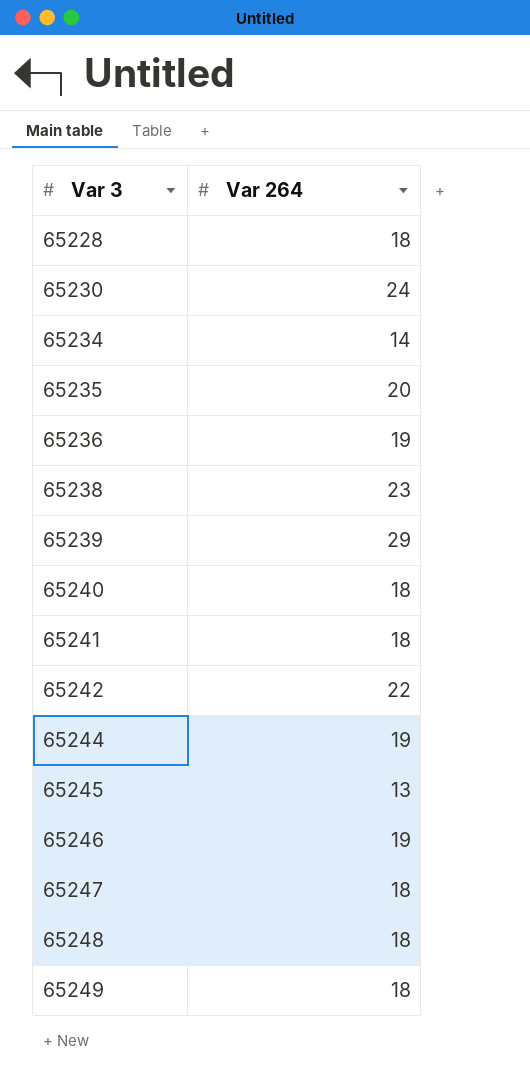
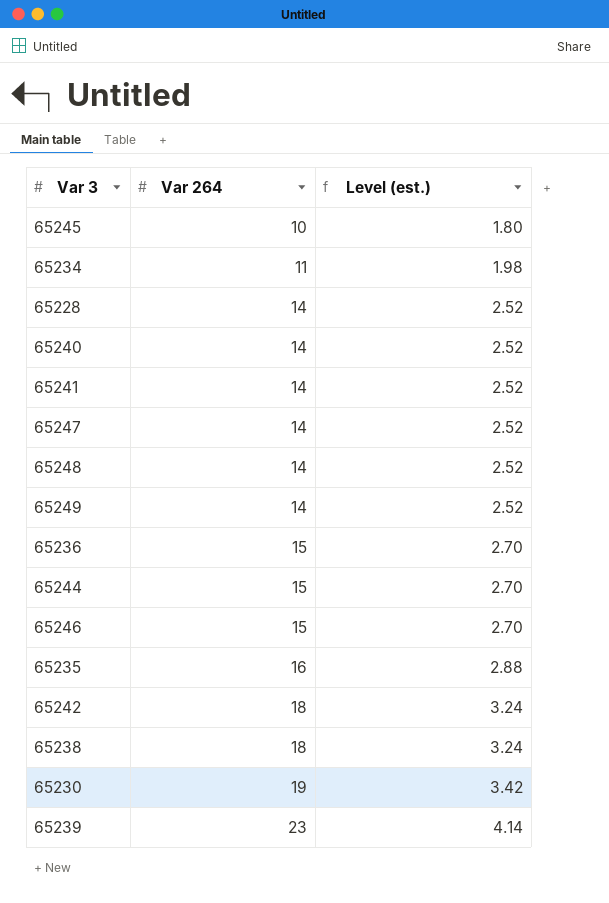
row order: Var 3 ascending -> Var 264 ascending
column Level (est.) | formula: none -> [Var 264] * 0.18
65245 | Var 264: 13 -> 10
65234 | Var 264: 14 -> 11
65228 | Var 264: 18 -> 14
65240 | Var 264: 18 -> 14
65241 | Var 264: 18 -> 14
65247 | Var 264: 18 -> 14
65248 | Var 264: 18 -> 14
65249 | Var 264: 18 -> 14
65236 | Var 264: 19 -> 15
65244 | Var 264: 19 -> 15
65246 | Var 264: 19 -> 15
65235 | Var 264: 20 -> 16
65242 | Var 264: 22 -> 18
65238 | Var 264: 23 -> 18
65230 | Var 264: 24 -> 19
65239 | Var 264: 29 -> 23

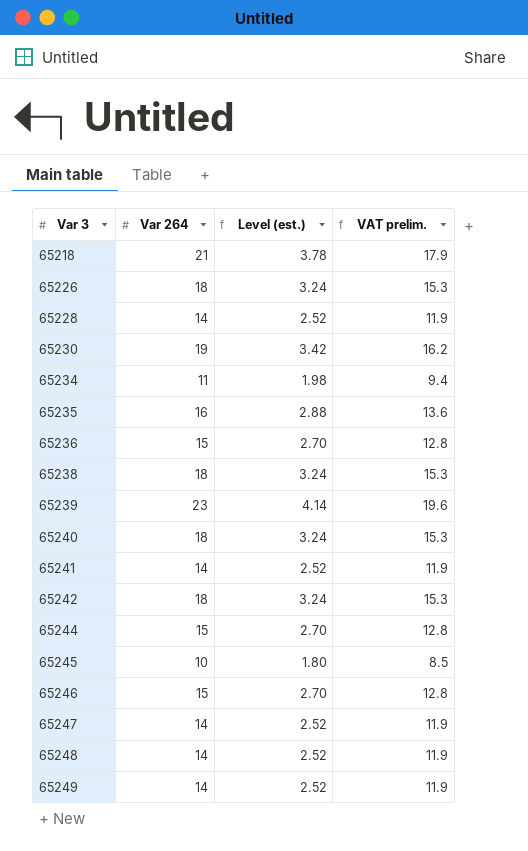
row order: Var 264 ascending -> Var 3 ascending
column VAT prelim. | formula: none -> [Var 264] * 0.85
row 65218: none -> 21 | 3.78 | 17.9
row 65226: none -> 18 | 3.24 | 15.3
65240 | Var 264: 14 -> 18
65240 | Level (est.): 2.52 -> 3.24

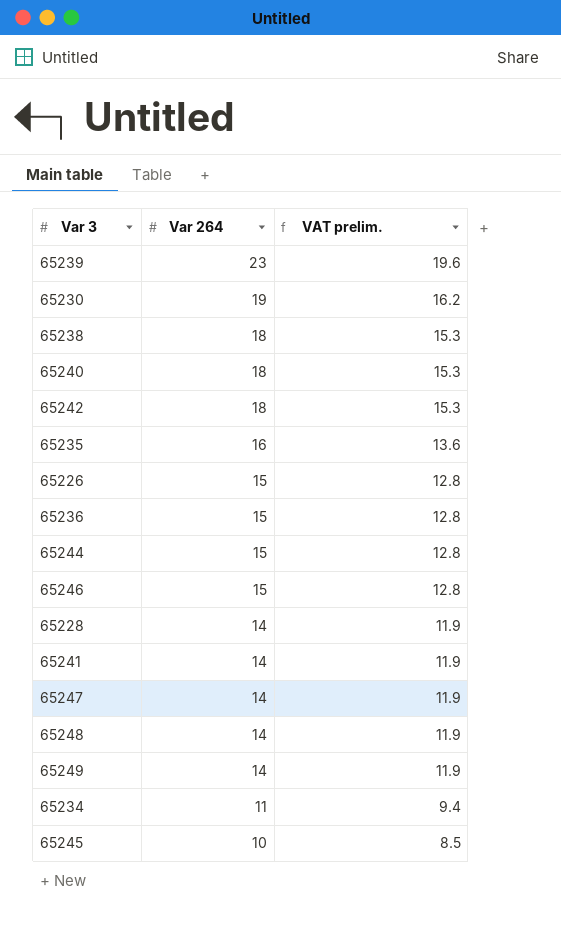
row order: Var 3 ascending -> Var 264 descending
column Level (est.) | formula: [Var 264] * 0.18 -> none
row 65218: 21 | 3.78 | 17.9 -> none
65226 | Var 264: 18 -> 15
65226 | VAT prelim.: 15.3 -> 12.8

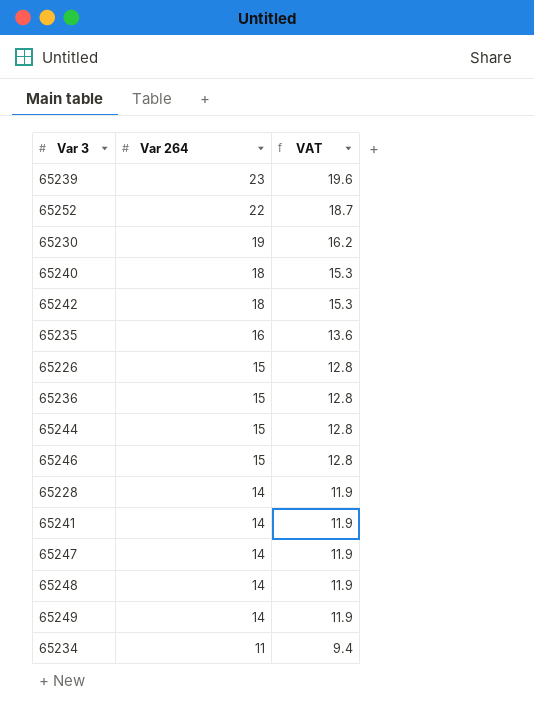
column name: VAT prelim. -> VAT
row 65238: 18 | 15.3 -> none
row 65245: 10 | 8.5 -> none
row 65252: none -> 22 | 18.7

